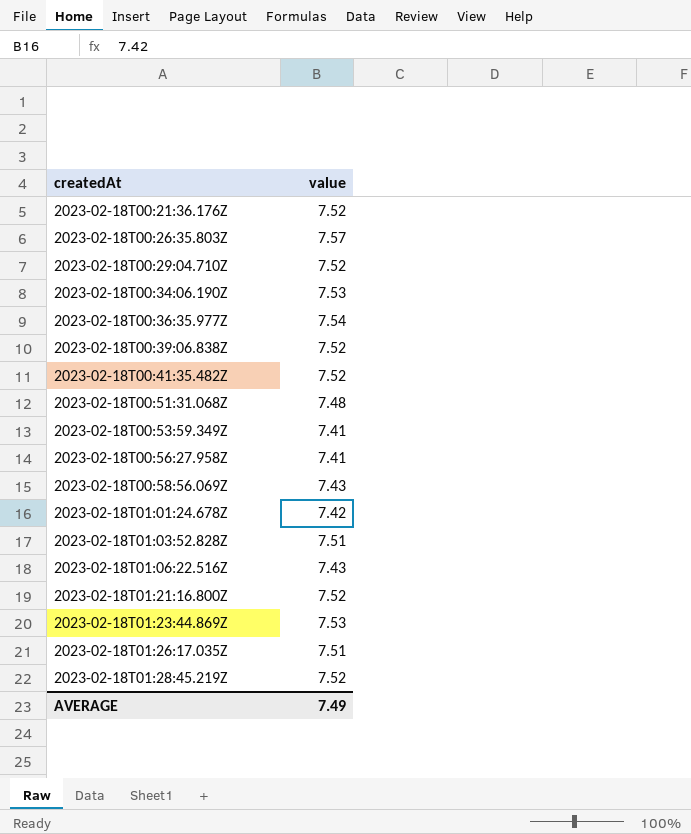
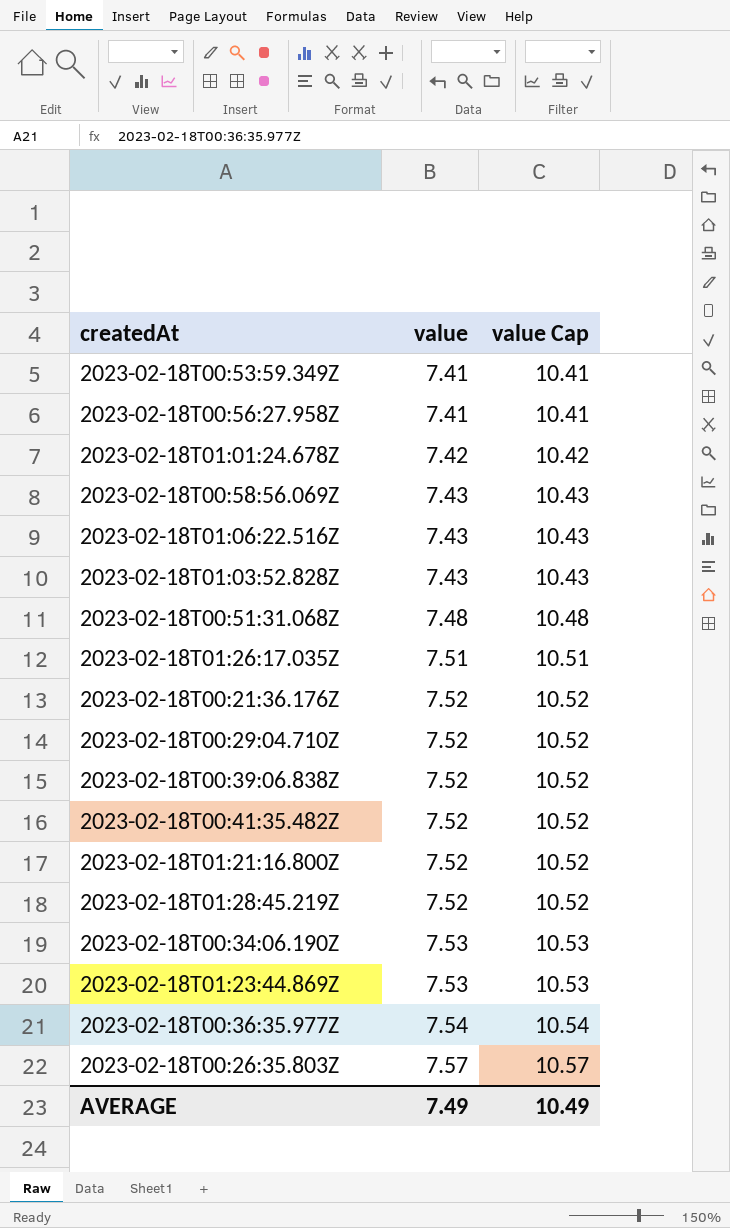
row order: createdAt ascending -> value ascending
column value Cap | formula: none -> [value] + 3
2023-02-18T01:03:52.828Z | value: 7.51 -> 7.43

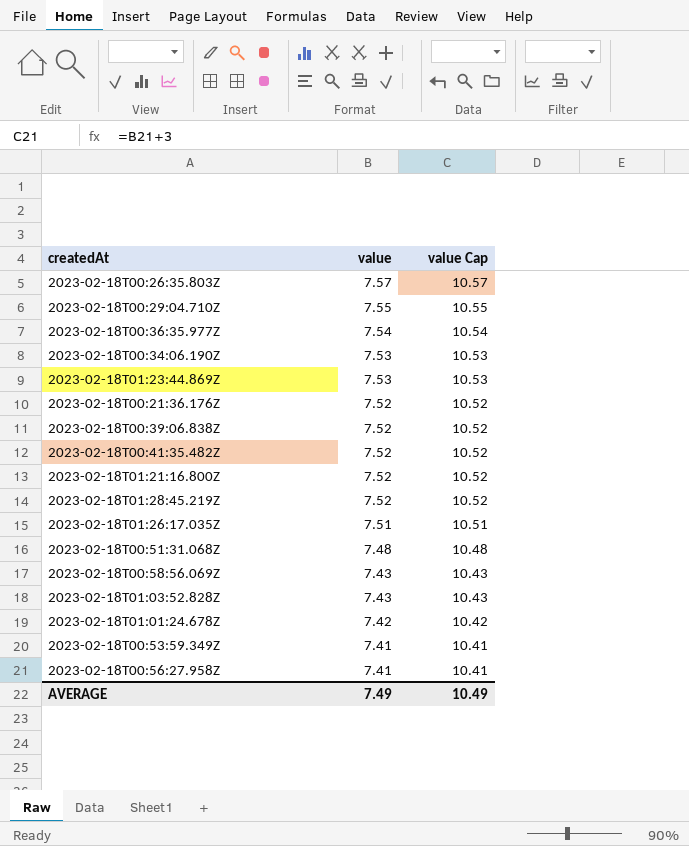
row order: value ascending -> value descending
row 2023-02-18T01:06:22.516Z: 7.43 | 10.43 -> none
2023-02-18T00:29:04.710Z | value: 7.52 -> 7.55
2023-02-18T00:29:04.710Z | value Cap: 10.52 -> 10.55

